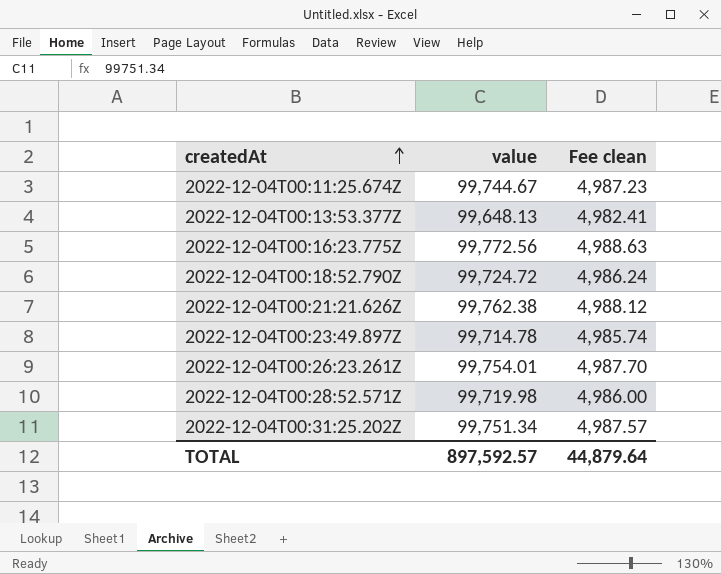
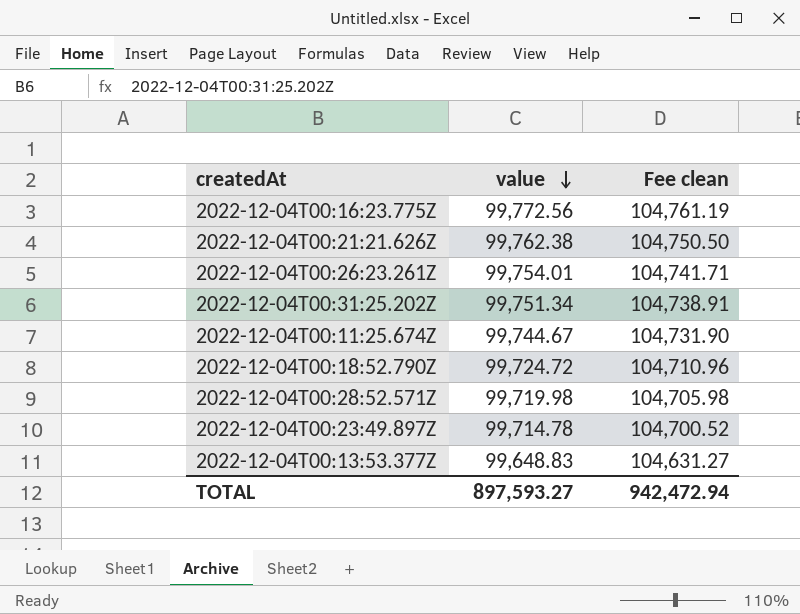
row order: createdAt ascending -> value descending
column Fee clean | formula: [value] * 0.05 -> [value] * 1.05
2022-12-04T00:13:53.377Z | value: 99,648.13 -> 99,648.83
TOTAL | value: 897,592.57 -> 897,593.27
TOTAL | Fee clean: 44,879.64 -> 942,472.94

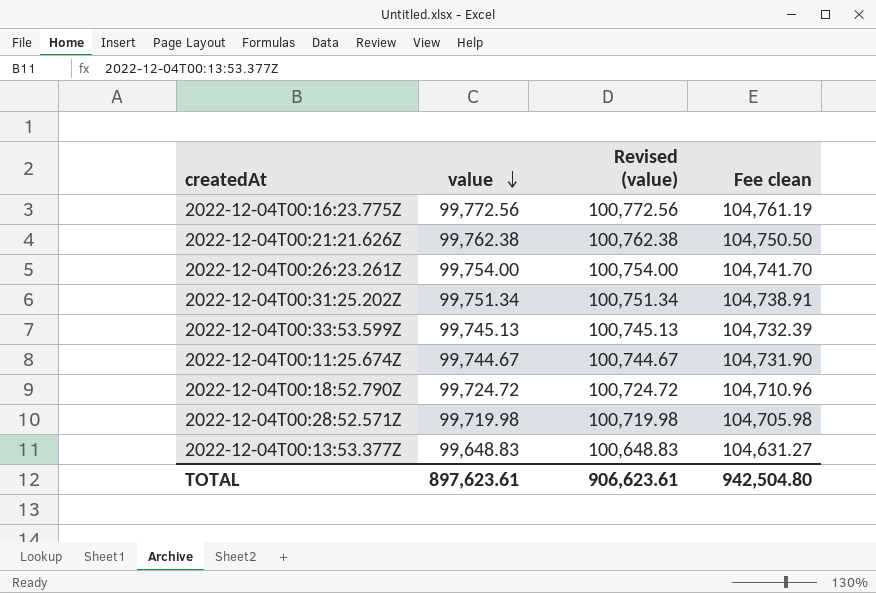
column Revised (value) | formula: none -> [value] + 1000
row 2022-12-04T00:23:49.897Z: 99,714.78 | 104,700.52 -> none
2022-12-04T00:26:23.261Z | value: 99,754.01 -> 99,754.00
2022-12-04T00:26:23.261Z | Fee clean: 104,741.71 -> 104,741.70
row 2022-12-04T00:33:53.599Z: none -> 99,745.13 | 100,745.13 | 104,732.39
TOTAL | value: 897,593.27 -> 897,623.61
TOTAL | Fee clean: 942,472.94 -> 942,504.80

